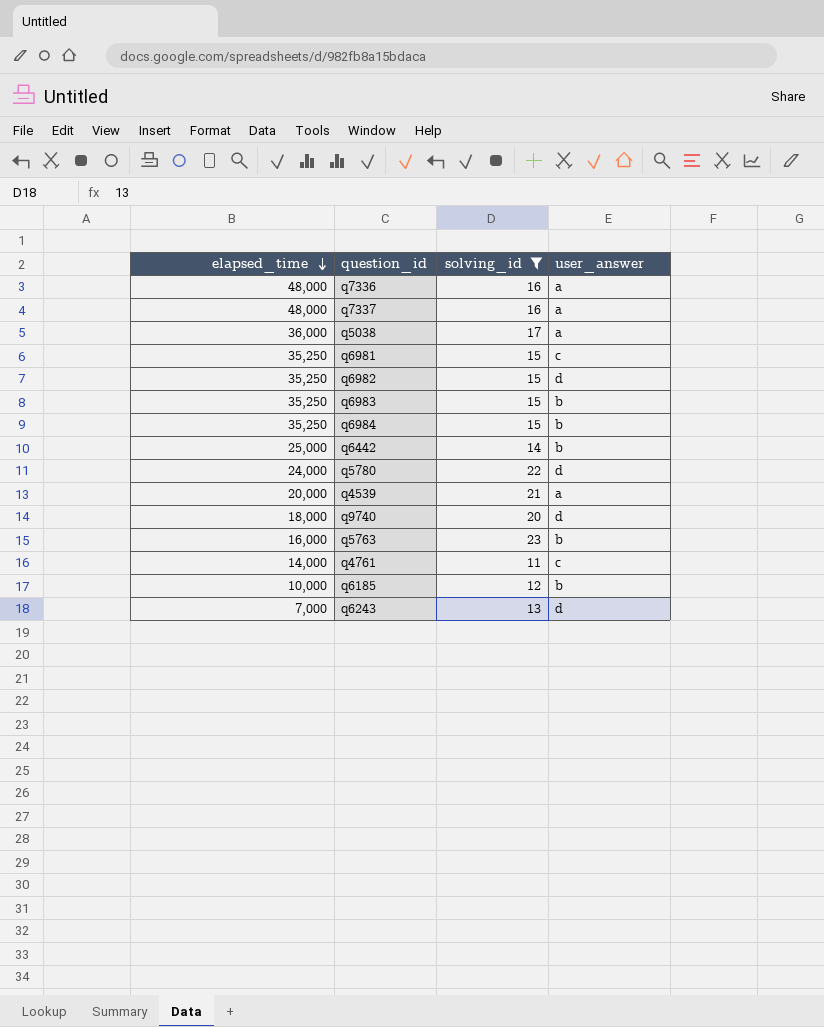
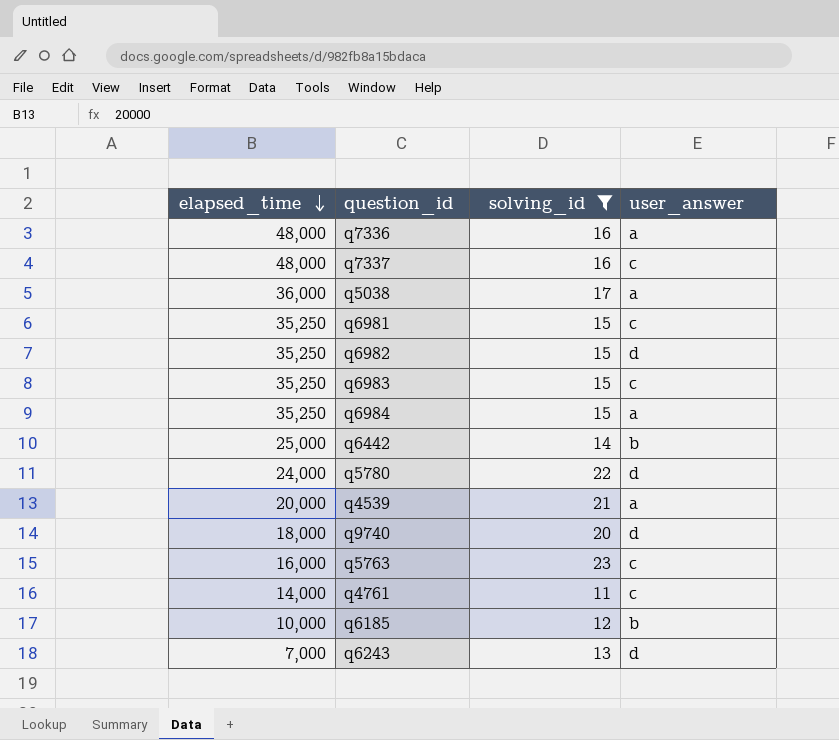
q7337 | user_answer: a -> c
q6983 | user_answer: b -> c
q6984 | user_answer: b -> a
q5763 | user_answer: b -> c

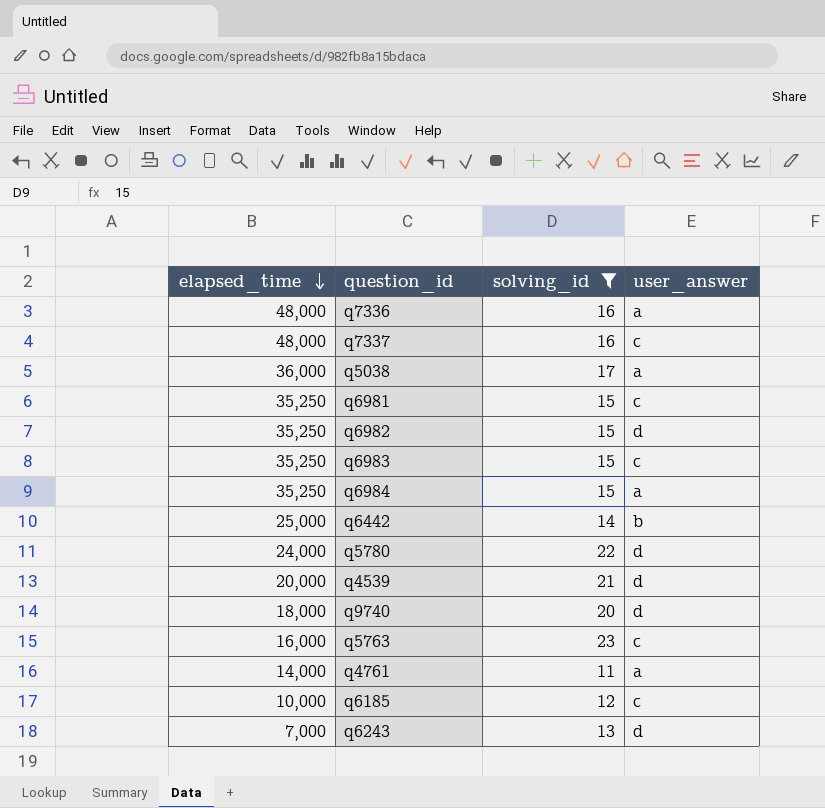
q4539 | user_answer: a -> d
q4761 | user_answer: c -> a
q6185 | user_answer: b -> c

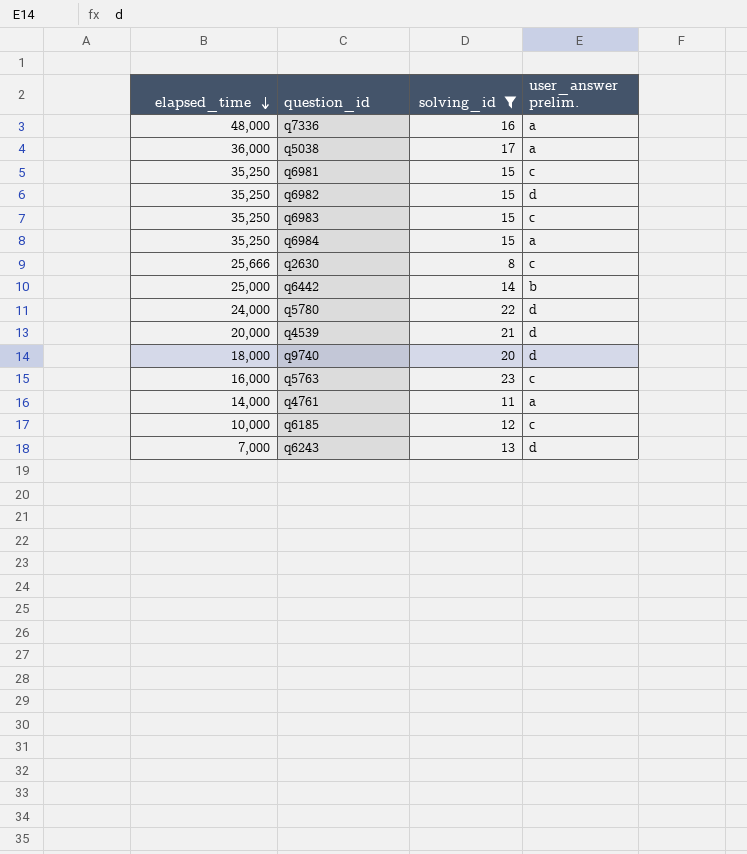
column name: user_answer -> user_answer prelim.
row q7337: 48,000 | 16 | c -> none
row q2630: none -> 25,666 | 8 | c

